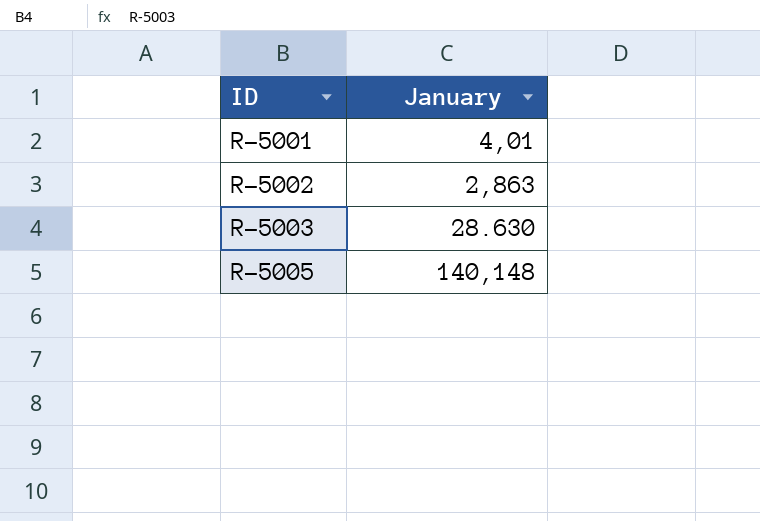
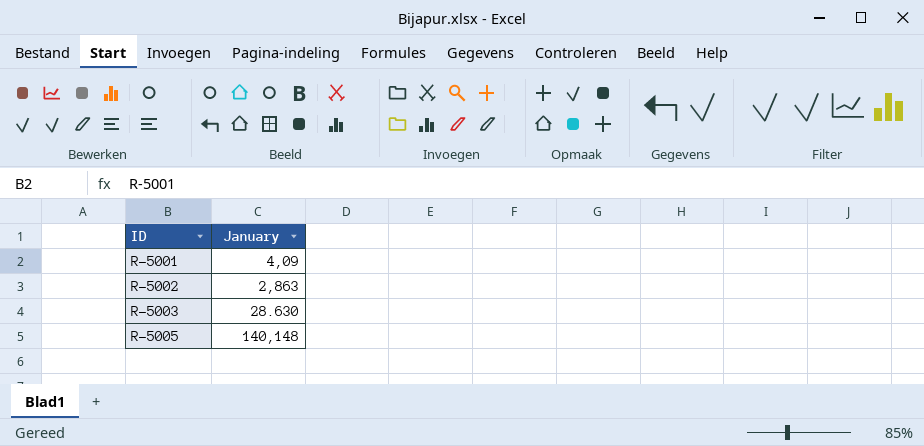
R-5001 | January: 4,01 -> 4,09

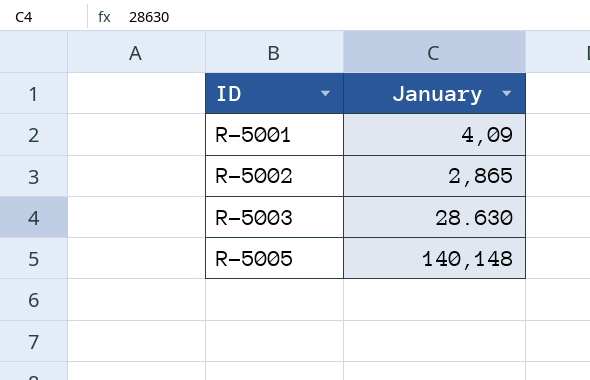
R-5002 | January: 2,863 -> 2,865

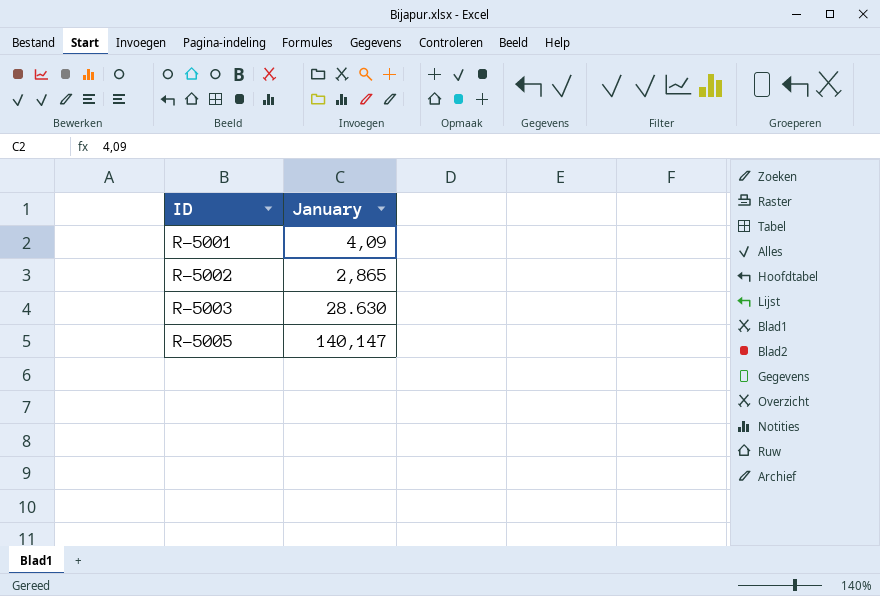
R-5005 | January: 140,148 -> 140,147

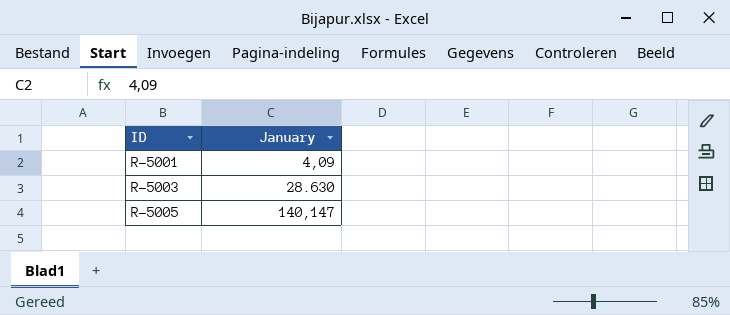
row R-5002: 2,865 -> none

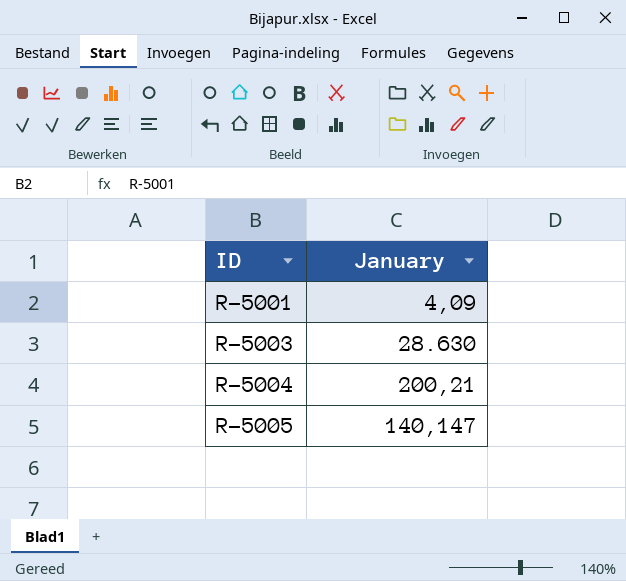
row R-5004: none -> 200,21

